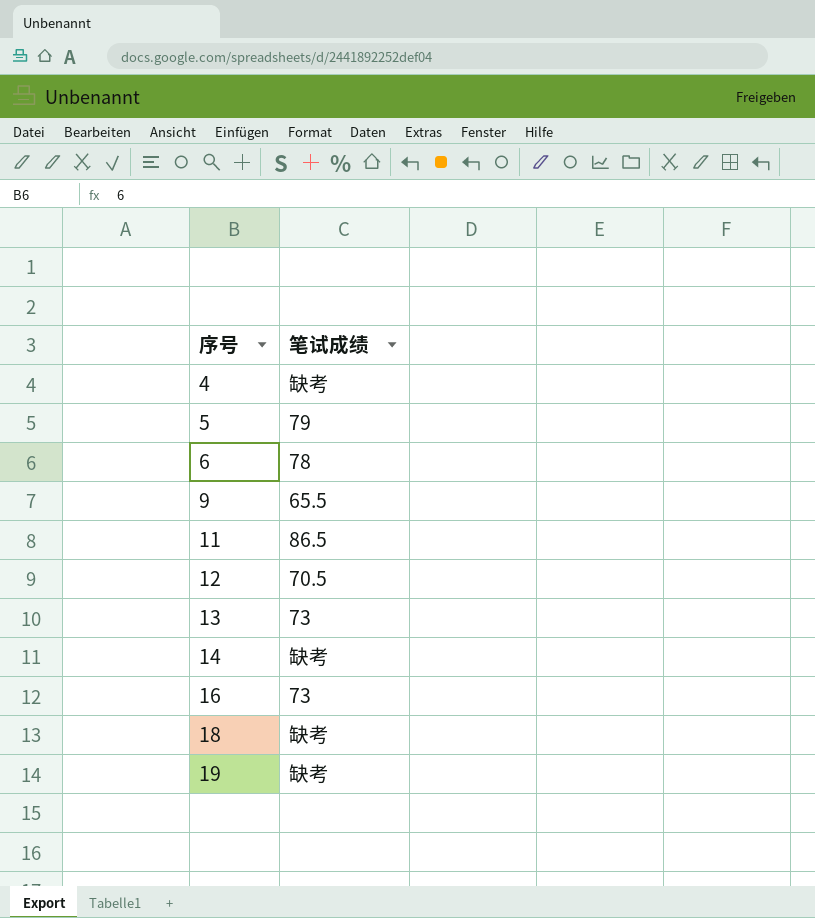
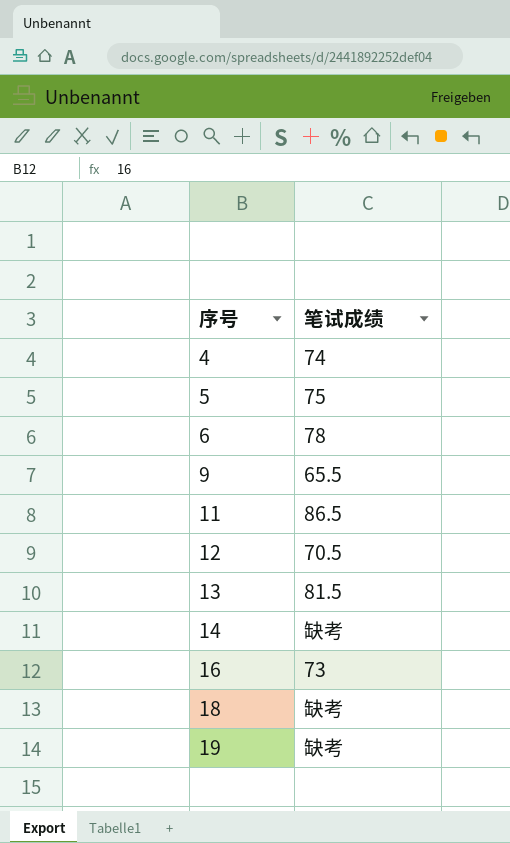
4 | 笔试成绩: 缺考 -> 74
5 | 笔试成绩: 79 -> 75
13 | 笔试成绩: 73 -> 81.5

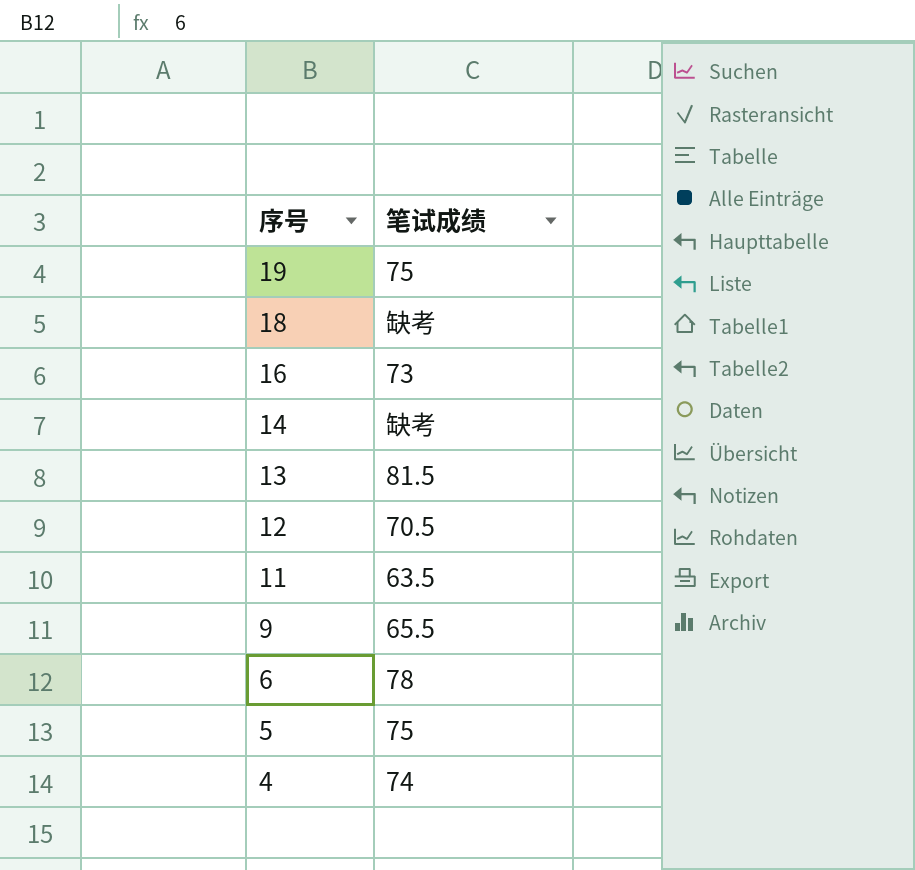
row order: 序号 ascending -> 序号 descending
19 | 笔试成绩: 缺考 -> 75
11 | 笔试成绩: 86.5 -> 63.5

